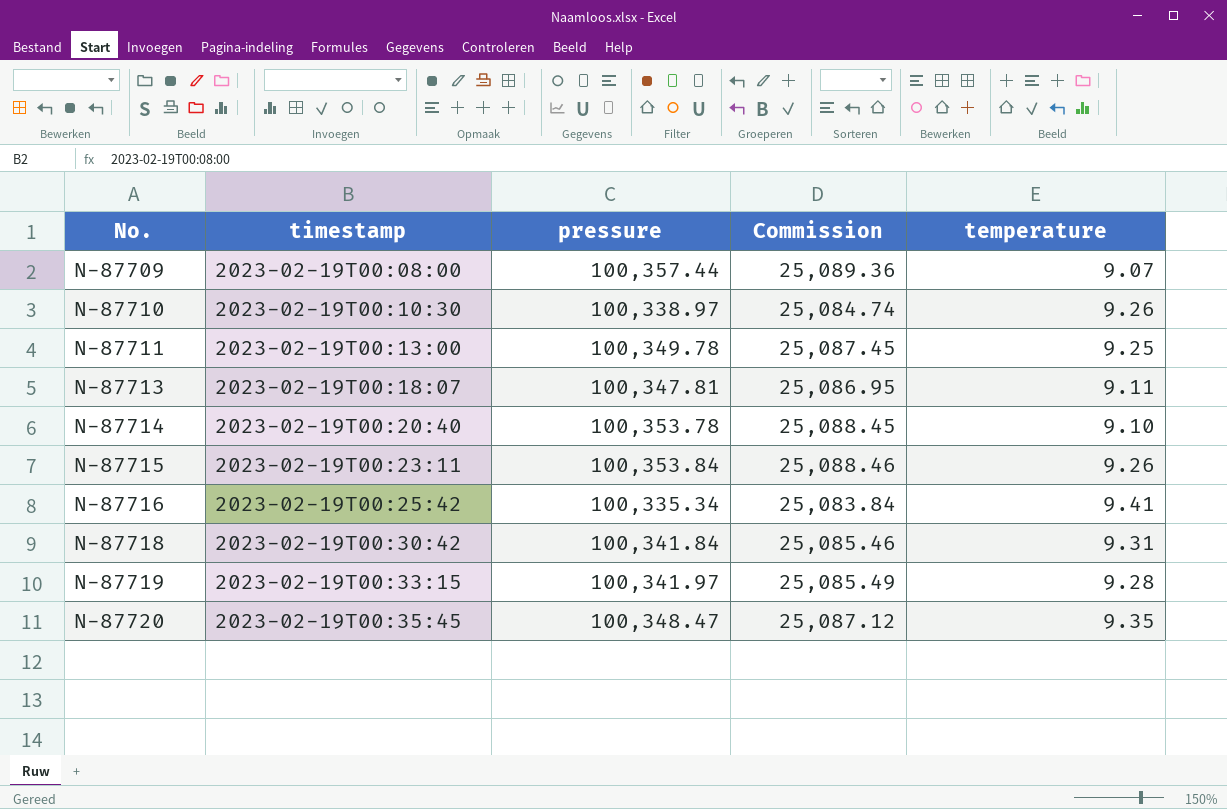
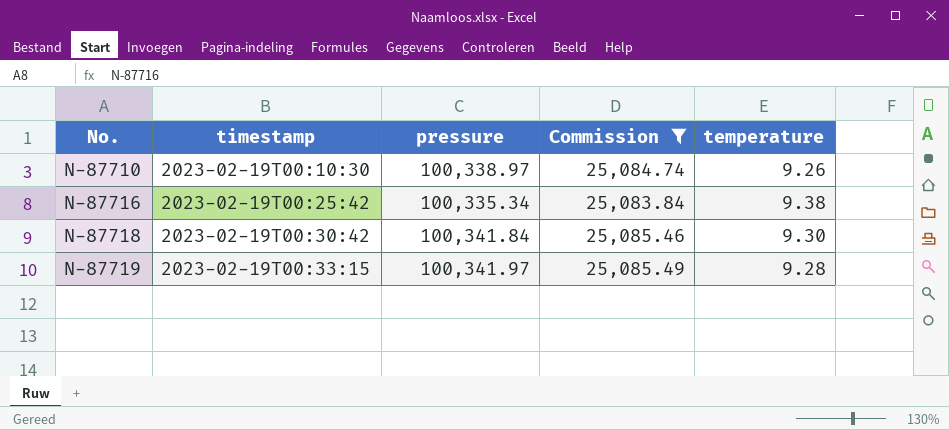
filter: none -> Commission <= 25,085.49
N-87716 | temperature: 9.41 -> 9.38
N-87718 | temperature: 9.31 -> 9.30

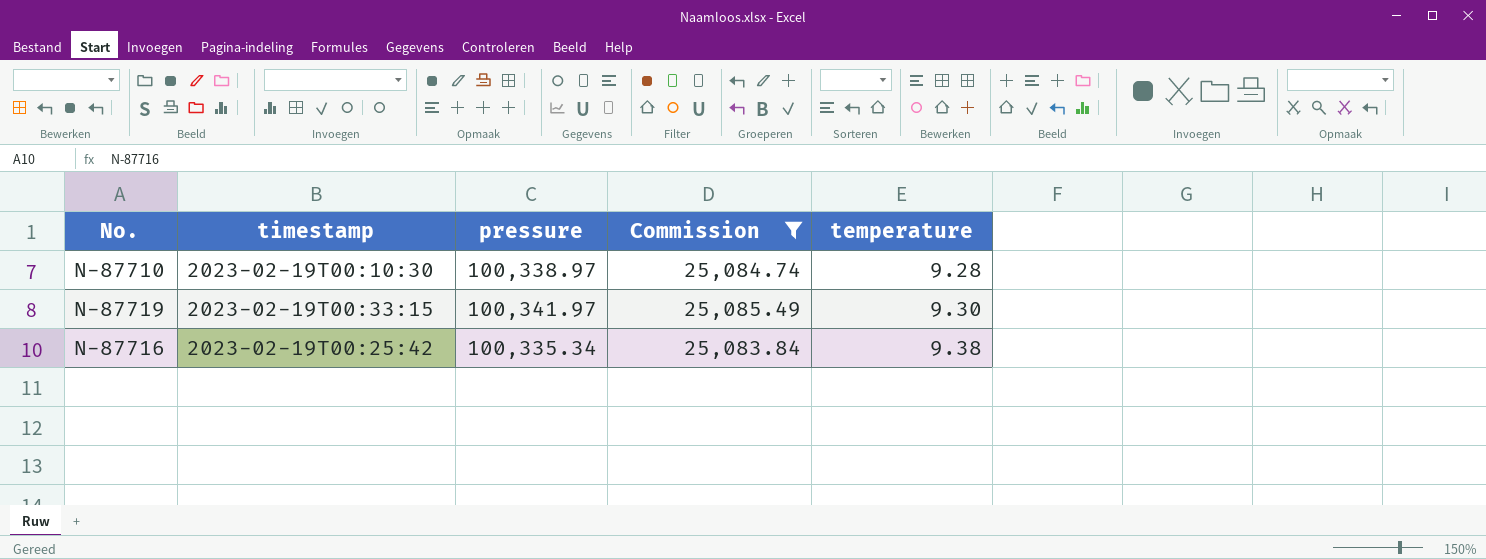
row order: No. ascending -> temperature ascending
row N-87718: 2023-02-19T00:30:42 | 100,341.84 | 25,085.46 | 9.30 -> none
N-87710 | temperature: 9.26 -> 9.28
N-87719 | temperature: 9.28 -> 9.30

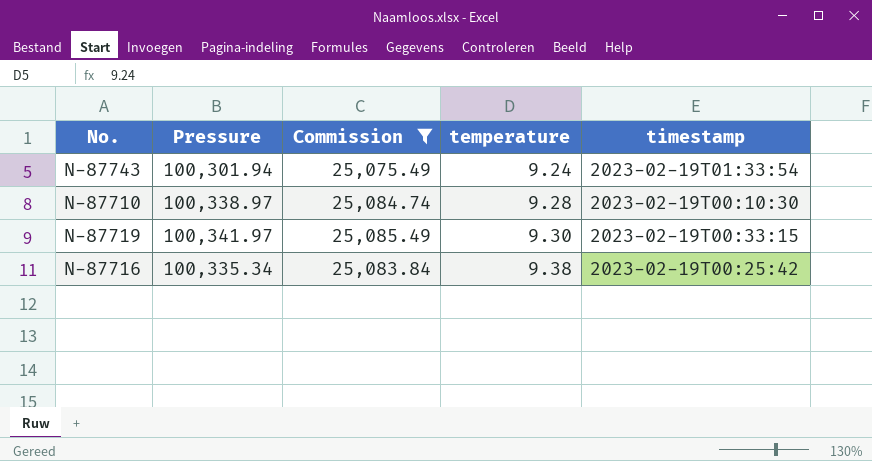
column name: pressure -> Pressure
column timestamp | position: 2 -> 5
row N-87743: none -> 100,301.94 | 25,075.49 | 9.24 | 2023-02-19T01:33:54

